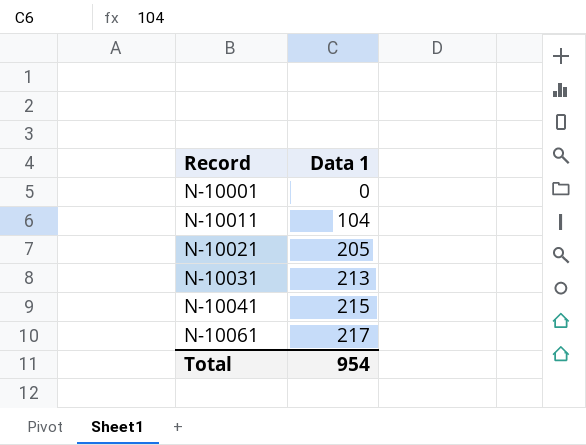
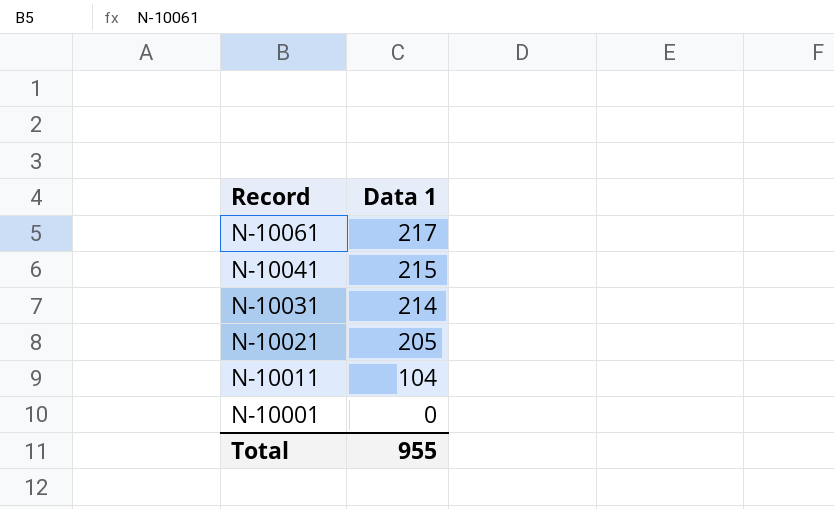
row order: Record ascending -> Record descending
N-10031 | Data 1: 213 -> 214
Total | Data 1: 954 -> 955

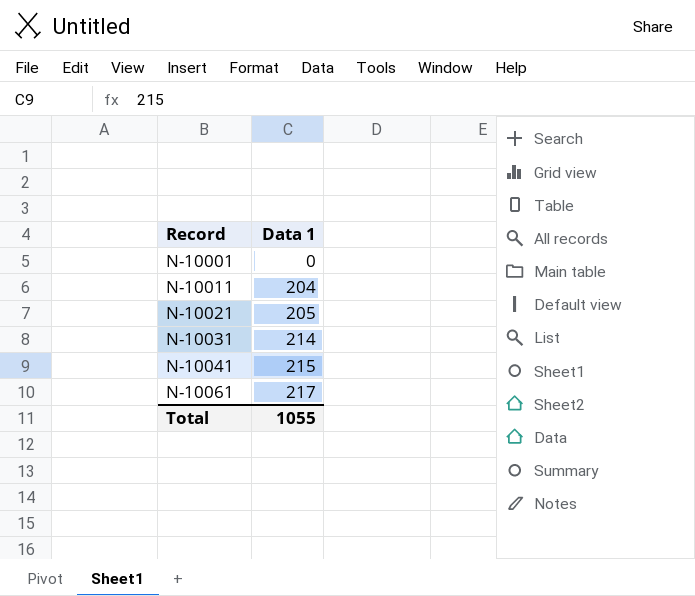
row order: Record descending -> Record ascending
N-10011 | Data 1: 104 -> 204
Total | Data 1: 955 -> 1055

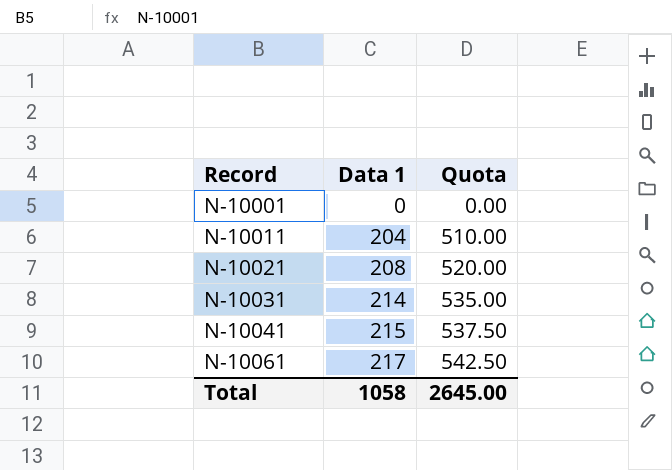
column Quota | formula: none -> [Data 1] * 2.5
N-10021 | Data 1: 205 -> 208
Total | Data 1: 1055 -> 1058

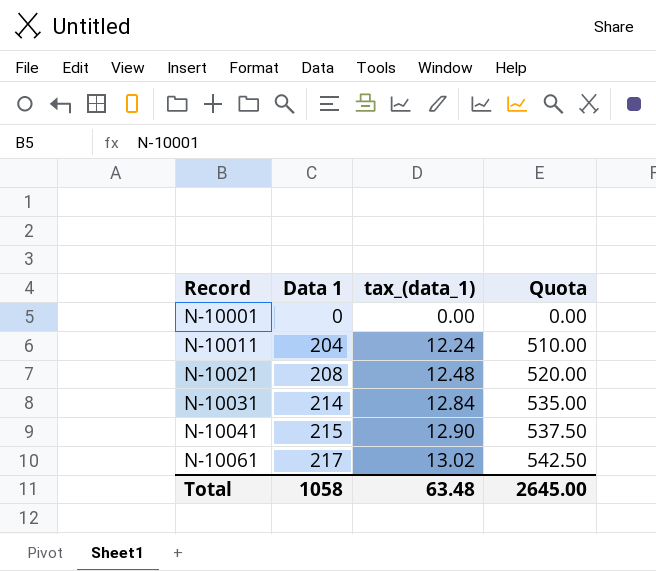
column tax_(data_1) | formula: none -> [Data 1] * 0.06

